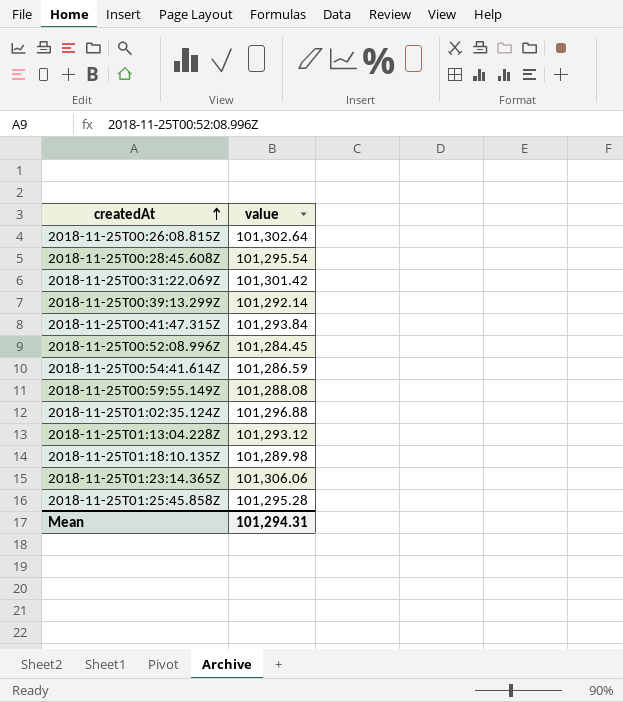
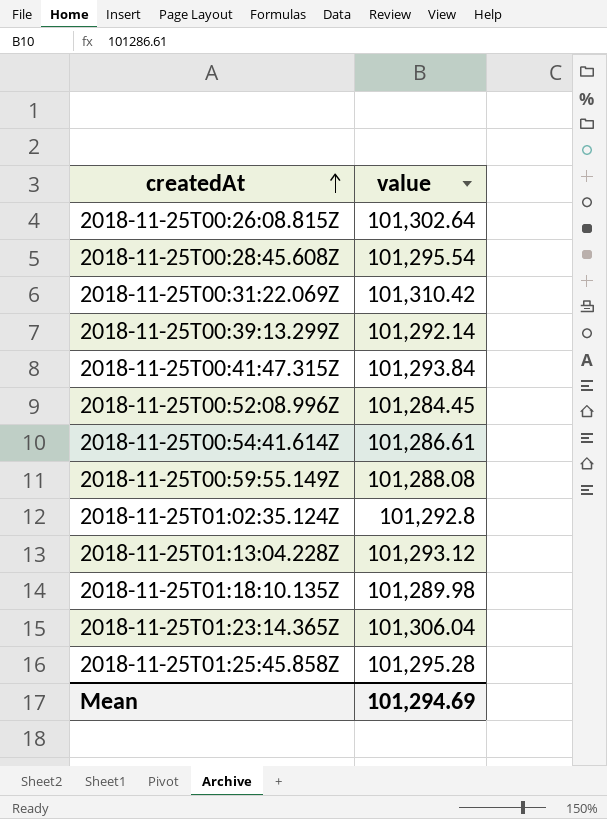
2018-11-25T00:31:22.069Z | value: 101,301.42 -> 101,310.42
2018-11-25T00:54:41.614Z | value: 101,286.59 -> 101,286.61
2018-11-25T01:02:35.124Z | value: 101,296.88 -> 101,292.8
2018-11-25T01:23:14.365Z | value: 101,306.06 -> 101,306.04
Mean | value: 101,294.31 -> 101,294.69

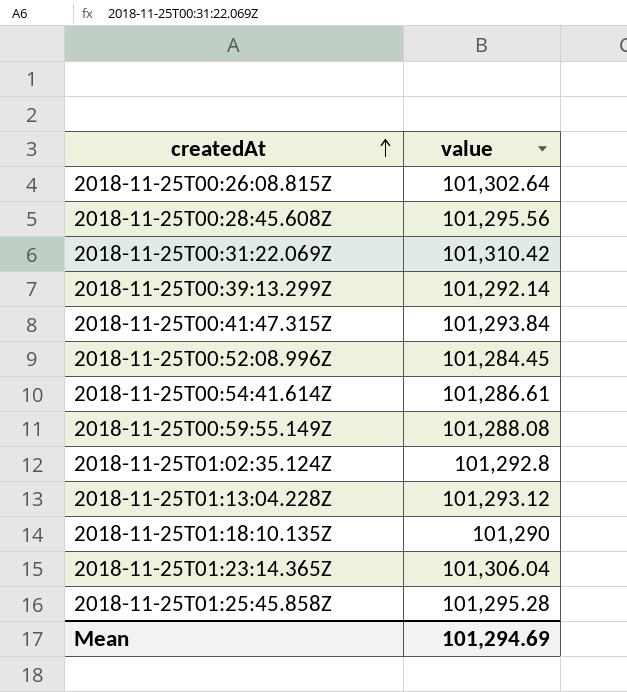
2018-11-25T00:28:45.608Z | value: 101,295.54 -> 101,295.56
2018-11-25T01:18:10.135Z | value: 101,289.98 -> 101,290

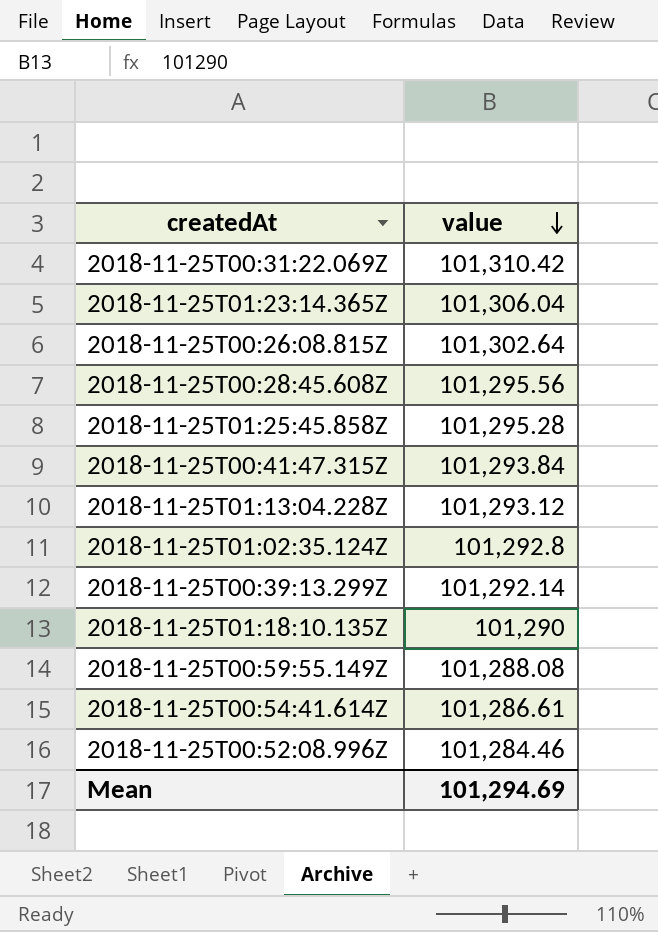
row order: createdAt ascending -> value descending
2018-11-25T00:52:08.996Z | value: 101,284.45 -> 101,284.46

